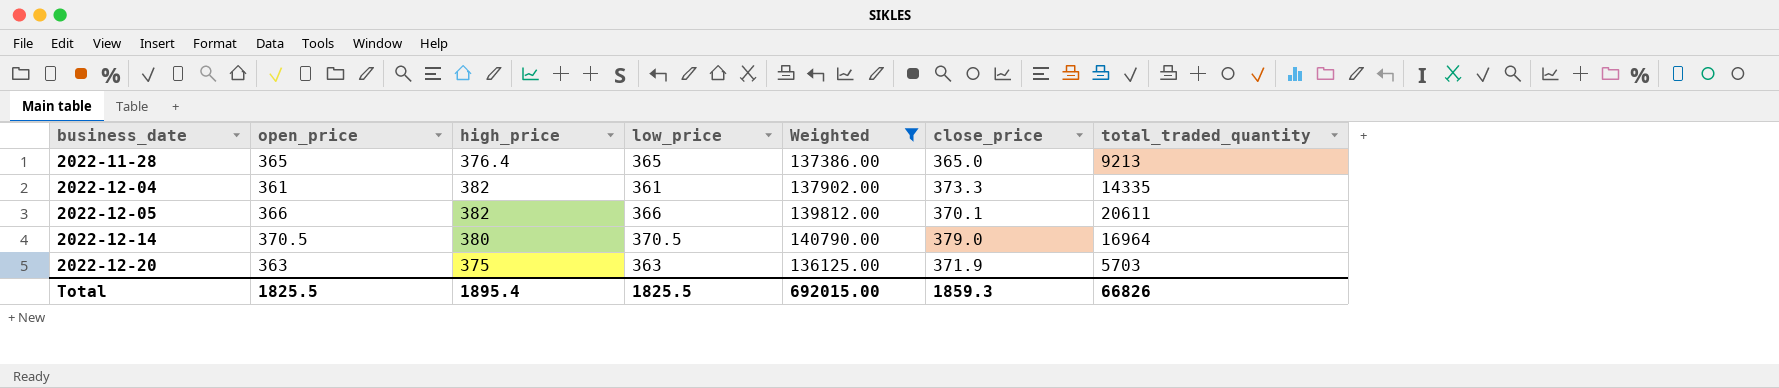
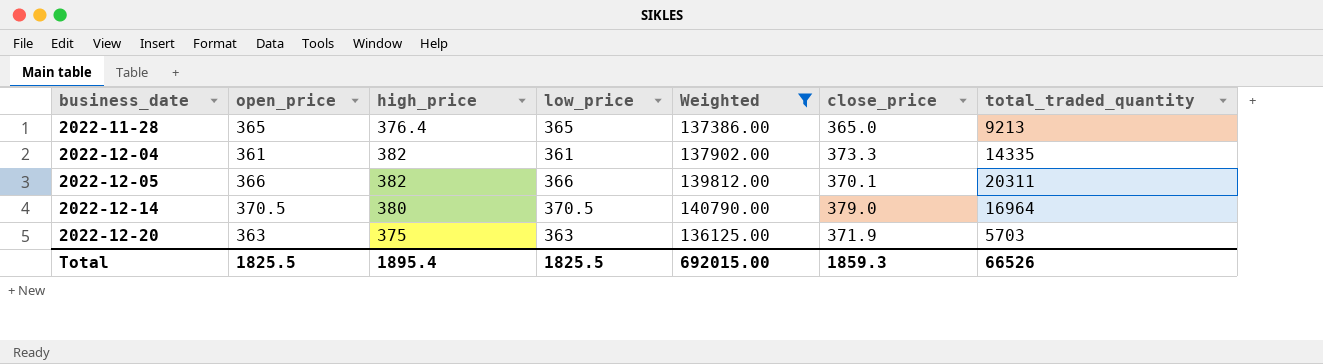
2022-12-05 | total_traded_quantity: 20611 -> 20311
Total | total_traded_quantity: 66826 -> 66526

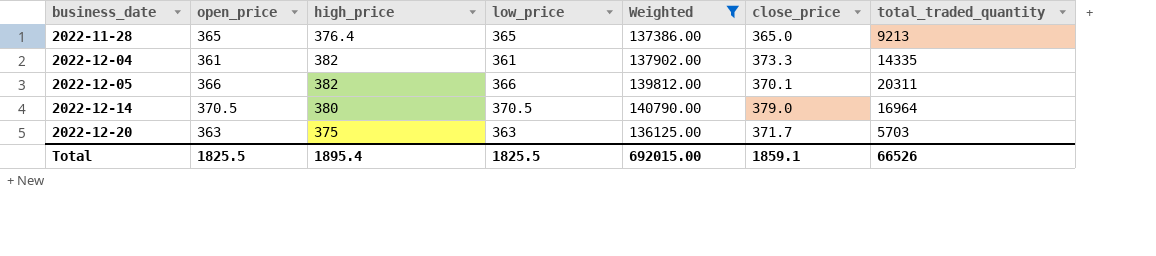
2022-12-20 | close_price: 371.9 -> 371.7
Total | close_price: 1859.3 -> 1859.1

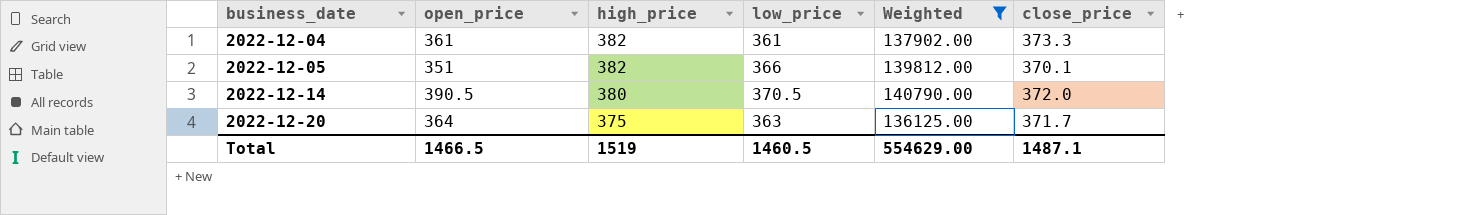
column total_traded_quantity | position: 7 -> none
row 2022-11-28: 365 | 376.4 | 365 | 137386.00 | 365.0 | 9213 -> none
2022-12-05 | open_price: 366 -> 351
2022-12-14 | open_price: 370.5 -> 390.5
2022-12-14 | close_price: 379.0 -> 372.0
2022-12-20 | open_price: 363 -> 364
Total | open_price: 1825.5 -> 1466.5
Total | high_price: 1895.4 -> 1519
Total | low_price: 1825.5 -> 1460.5
Total | Weighted: 692015.00 -> 554629.00
Total | close_price: 1859.1 -> 1487.1

